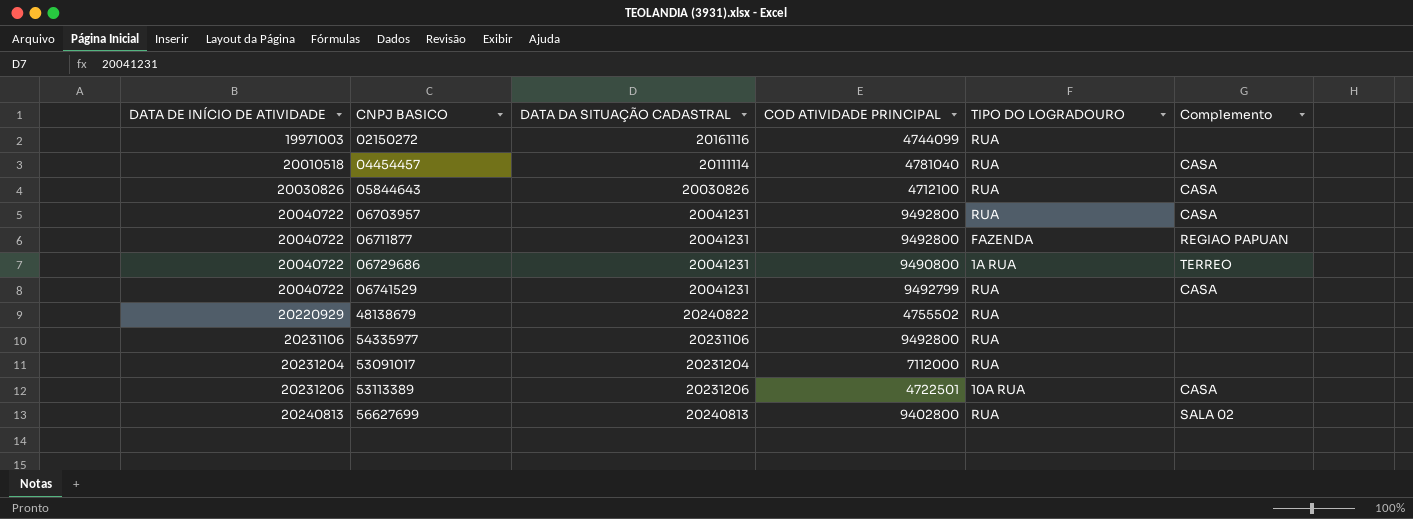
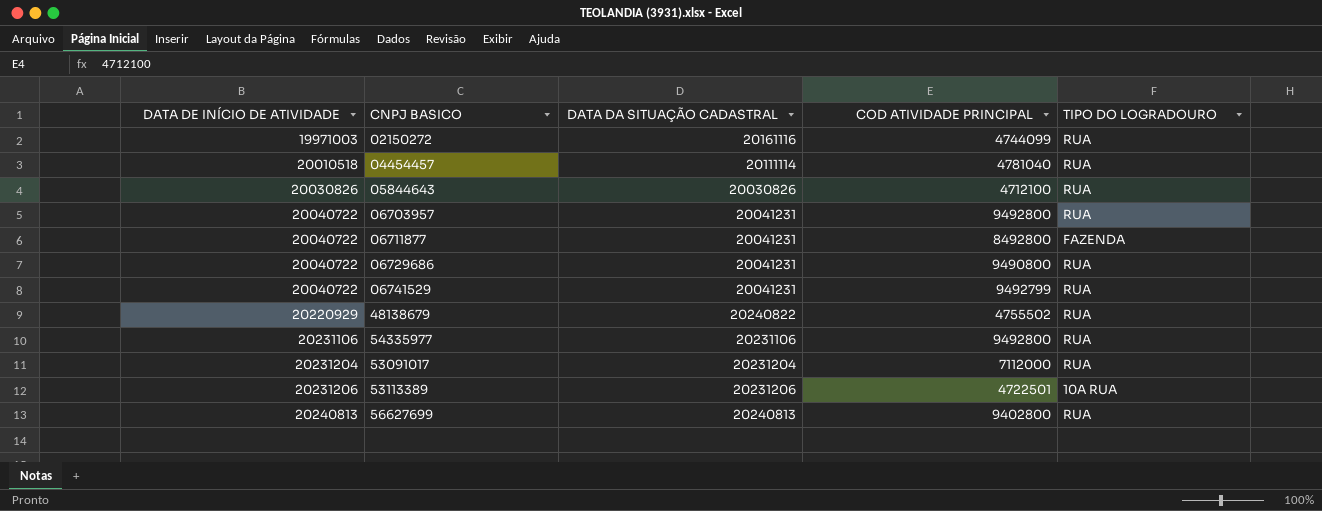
column Complemento | position: 6 -> none
06711877 | COD ATIVIDADE PRINCIPAL: 9492800 -> 8492800
06729686 | TIPO DO LOGRADOURO: 1A RUA -> RUA

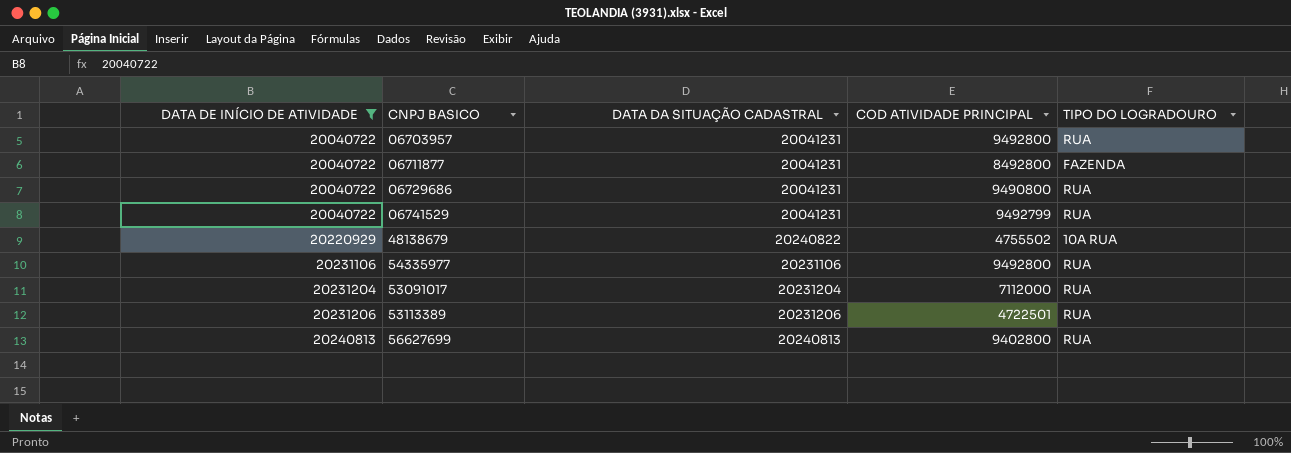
filter: none -> DATA DE INÍCIO DE ATIVIDADE >= 20040722
48138679 | TIPO DO LOGRADOURO: RUA -> 10A RUA
53113389 | TIPO DO LOGRADOURO: 10A RUA -> RUA

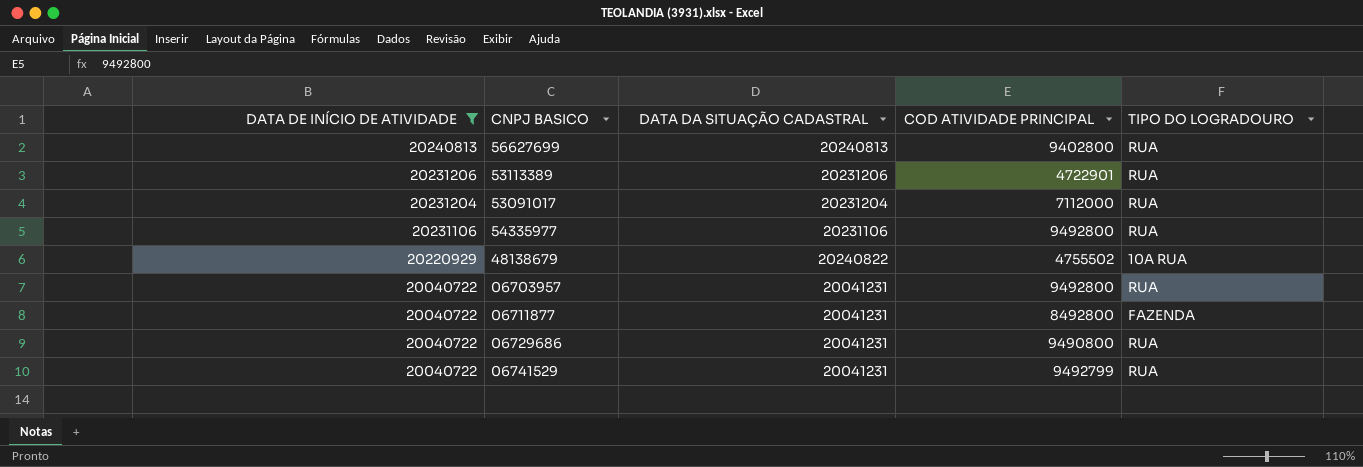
row order: DATA DE INÍCIO DE ATIVIDADE ascending -> DATA DE INÍCIO DE ATIVIDADE descending
53113389 | COD ATIVIDADE PRINCIPAL: 4722501 -> 4722901

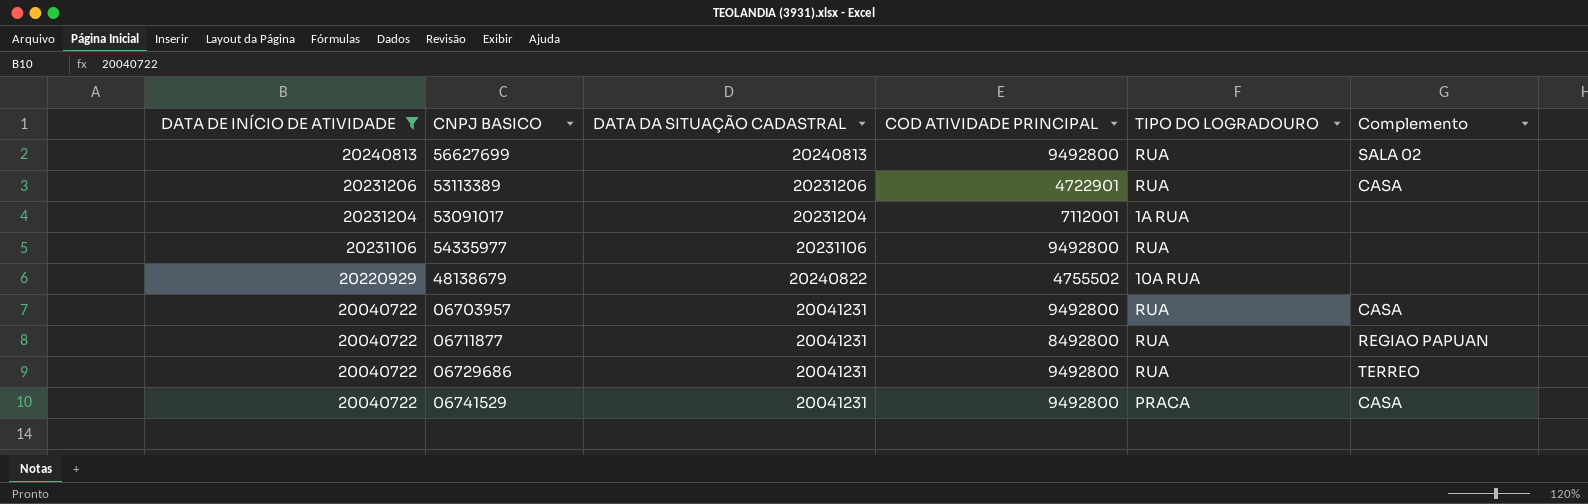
column Complemento | position: none -> 6
56627699 | COD ATIVIDADE PRINCIPAL: 9402800 -> 9492800
53091017 | COD ATIVIDADE PRINCIPAL: 7112000 -> 7112001
53091017 | TIPO DO LOGRADOURO: RUA -> 1A RUA
06711877 | TIPO DO LOGRADOURO: FAZENDA -> RUA
06729686 | COD ATIVIDADE PRINCIPAL: 9490800 -> 9492800
06741529 | COD ATIVIDADE PRINCIPAL: 9492799 -> 9492800
06741529 | TIPO DO LOGRADOURO: RUA -> PRACA

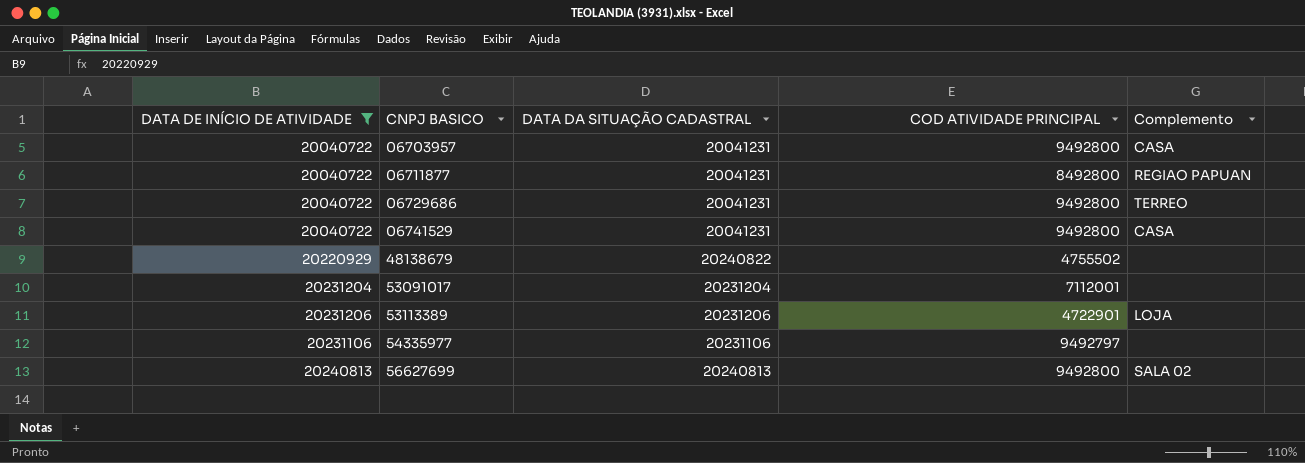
row order: DATA DE INÍCIO DE ATIVIDADE descending -> CNPJ BASICO ascending
column TIPO DO LOGRADOURO | position: 5 -> none
53113389 | Complemento: CASA -> LOJA
54335977 | COD ATIVIDADE PRINCIPAL: 9492800 -> 9492797

